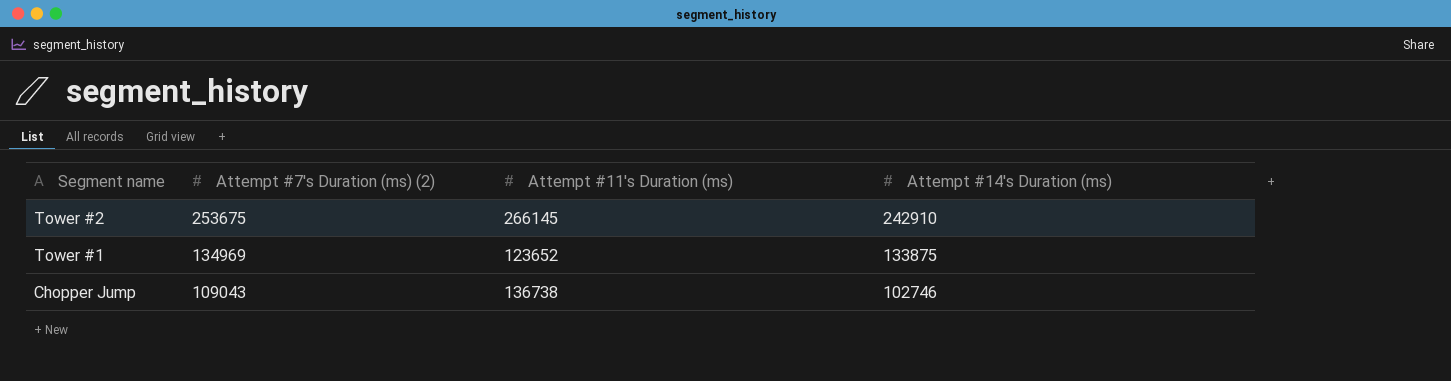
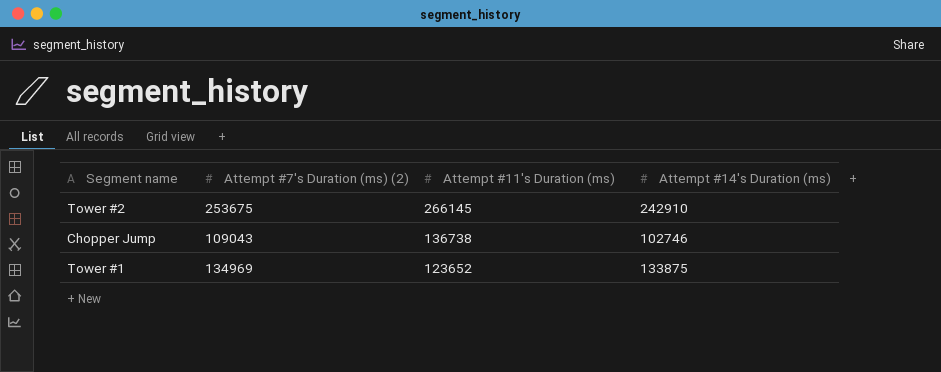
row order: Segment name descending -> Attempt #11's Duration (ms) descending

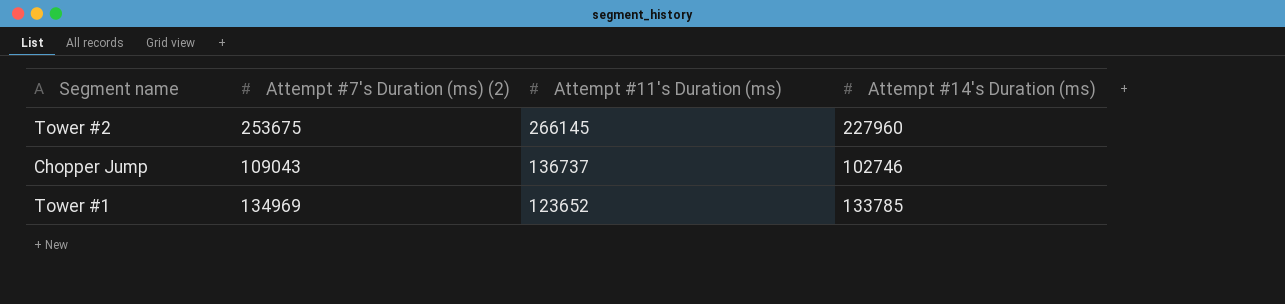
Tower #2 | Attempt #14's Duration (ms): 242910 -> 227960
Chopper Jump | Attempt #11's Duration (ms): 136738 -> 136737
Tower #1 | Attempt #14's Duration (ms): 133875 -> 133785

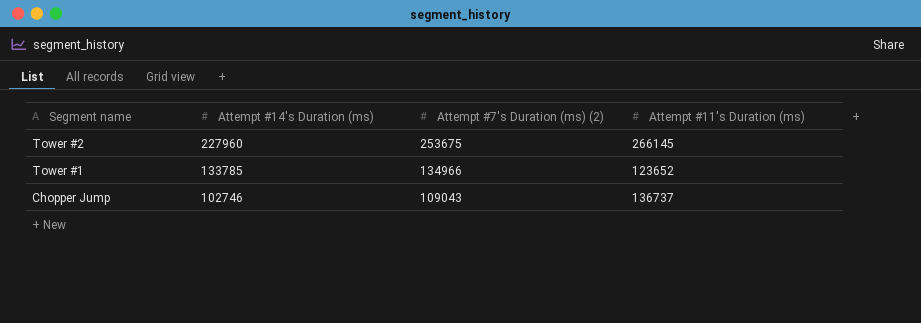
row order: Attempt #11's Duration (ms) descending -> Segment name descending
column Attempt #14's Duration (ms) | position: 4 -> 2
Tower #1 | Attempt #7's Duration (ms) (2): 134969 -> 134966

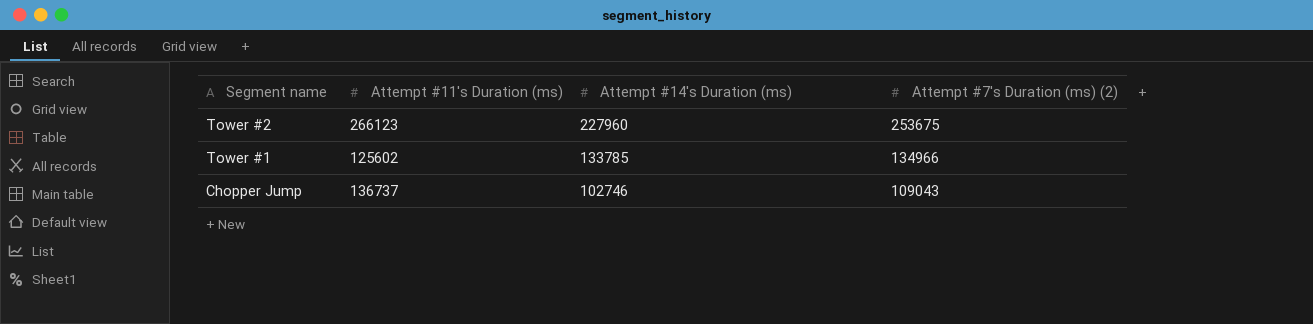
column Attempt #11's Duration (ms) | position: 4 -> 2
Tower #2 | Attempt #11's Duration (ms): 266145 -> 266123
Tower #1 | Attempt #11's Duration (ms): 123652 -> 125602

